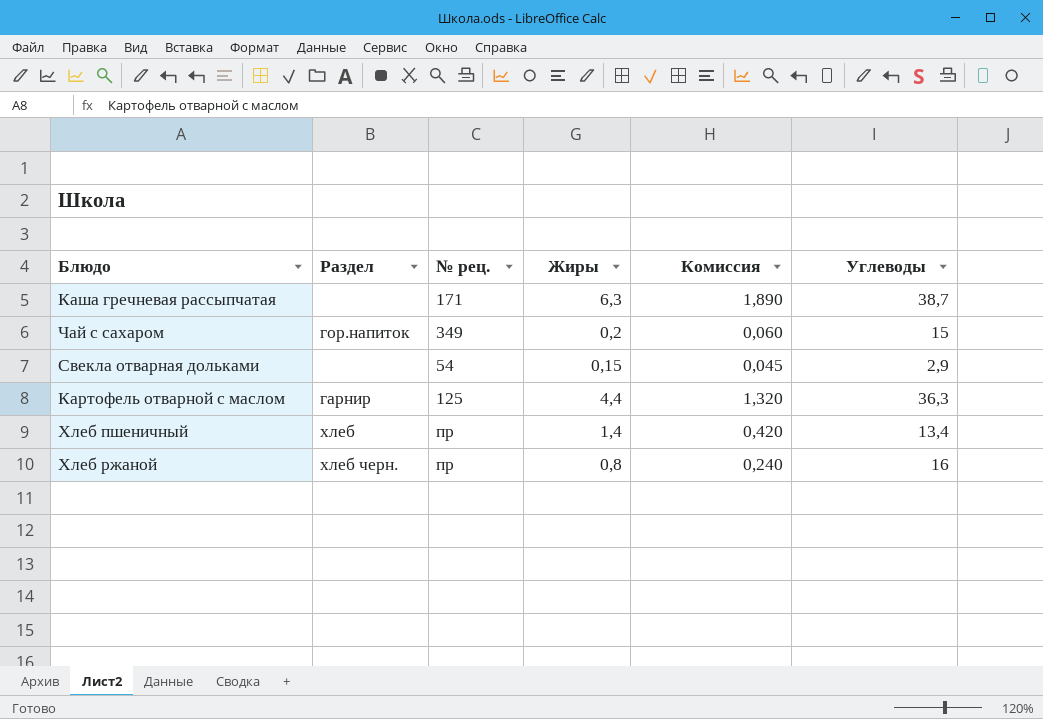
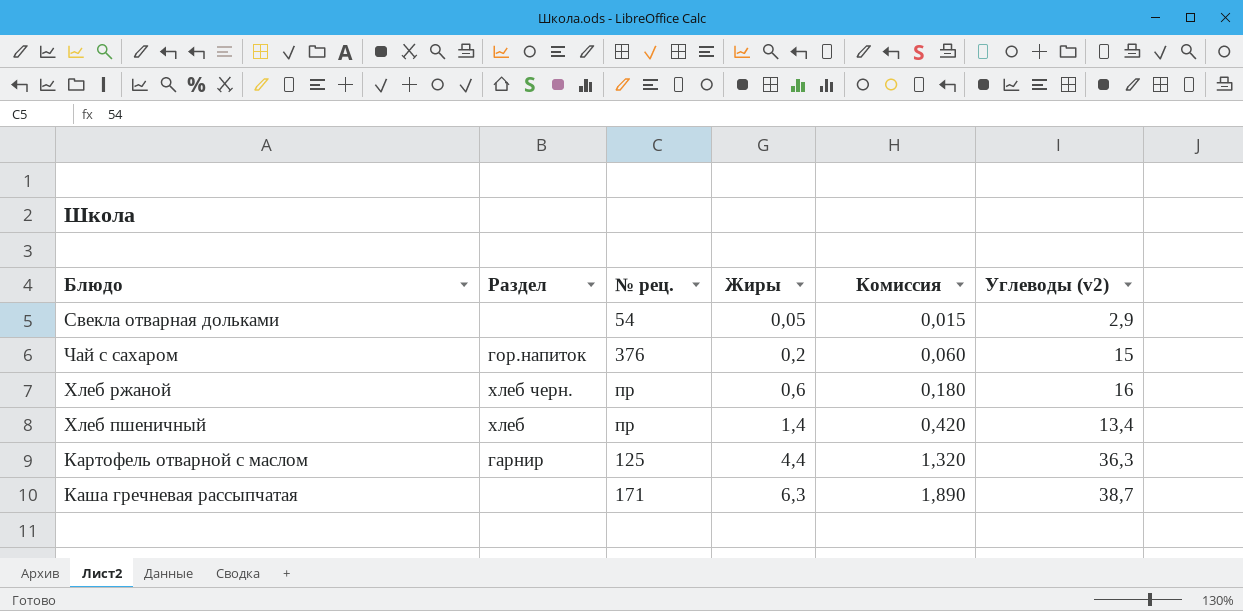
row order: none -> Жиры ascending
column name: Углеводы -> Углеводы (v2)
Свекла отварная дольками | Жиры: 0,15 -> 0,05
Свекла отварная дольками | Комиссия: 0,045 -> 0,015
Чай с сахаром | № рец.: 349 -> 376
Хлеб ржаной | Жиры: 0,8 -> 0,6
Хлеб ржаной | Комиссия: 0,240 -> 0,180

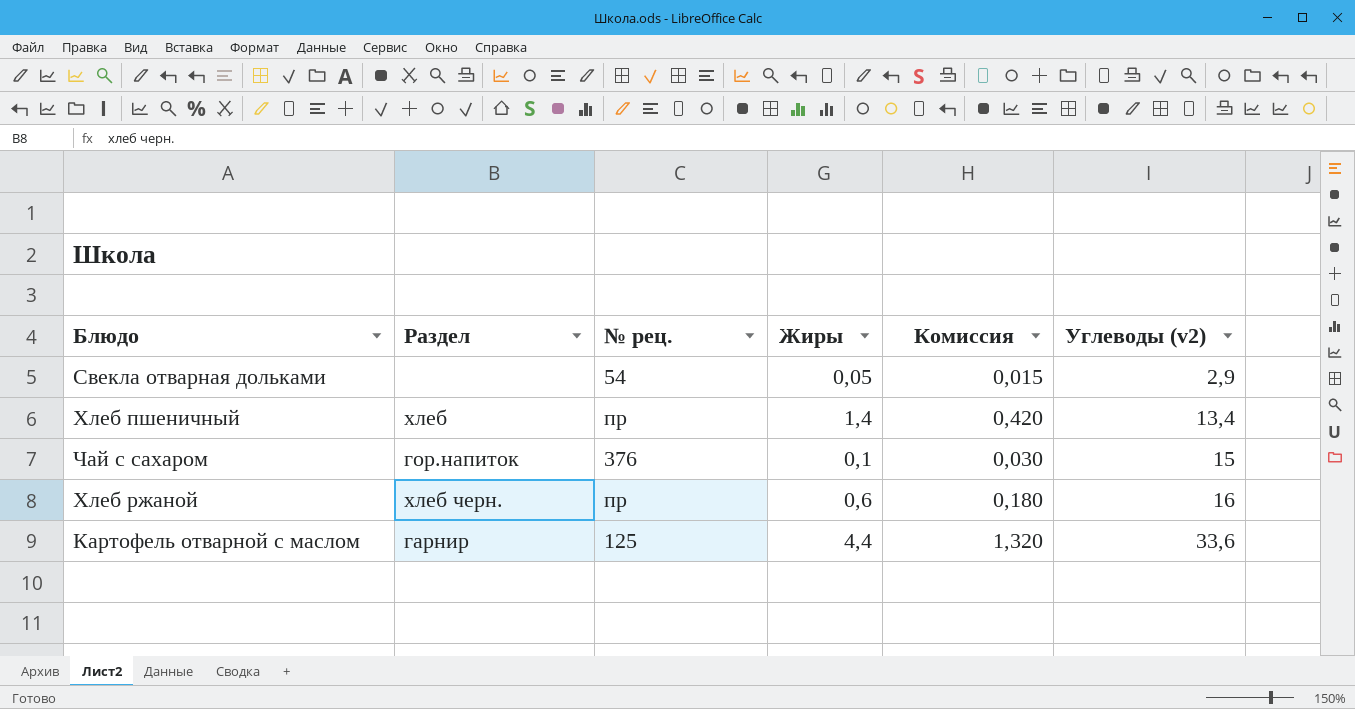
row order: Жиры ascending -> Углеводы (v2) ascending
row Каша гречневая рассыпчатая: none | 171 | 6,3 | 1,890 | 38,7 -> none
Чай с сахаром | Жиры: 0,2 -> 0,1
Чай с сахаром | Комиссия: 0,060 -> 0,030
Картофель отварной с маслом | Углеводы (v2): 36,3 -> 33,6

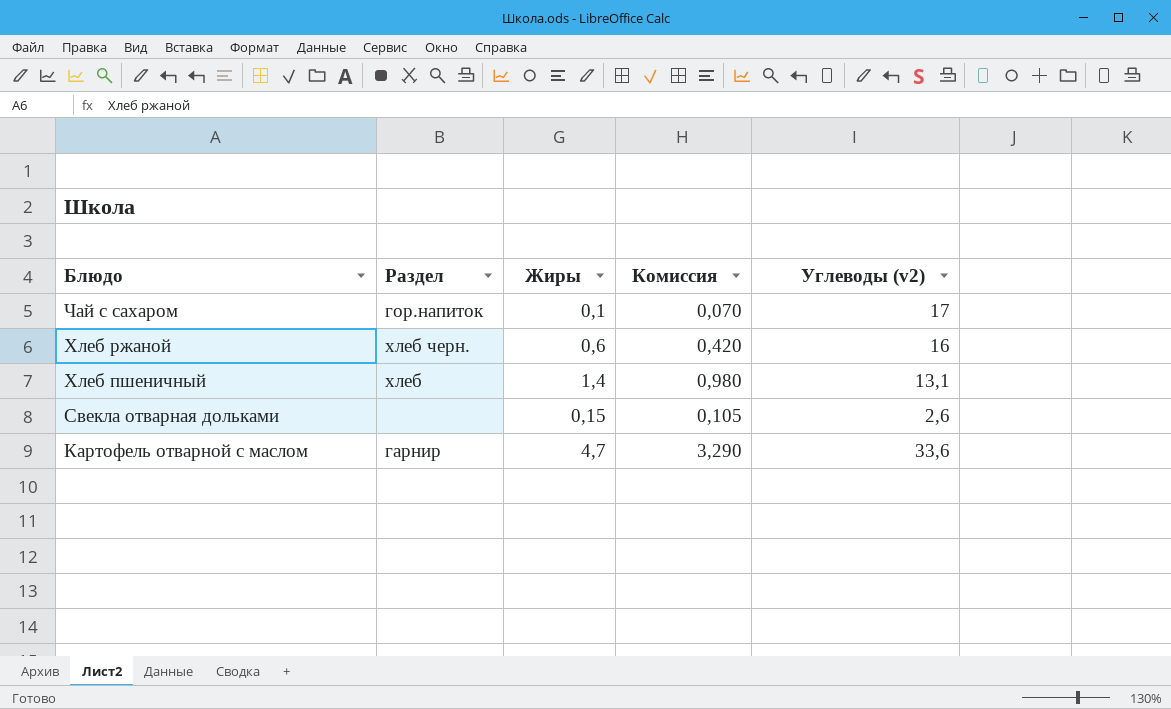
row order: Углеводы (v2) ascending -> Блюдо descending
column № рец. | position: 3 -> none
column Комиссия | formula: [Жиры] * 0,3 -> [Жиры] * 0,7
Чай с сахаром | Углеводы (v2): 15 -> 17
Хлеб пшеничный | Углеводы (v2): 13,4 -> 13,1
Свекла отварная дольками | Жиры: 0,05 -> 0,15
Свекла отварная дольками | Углеводы (v2): 2,9 -> 2,6
Картофель отварной с маслом | Жиры: 4,4 -> 4,7

